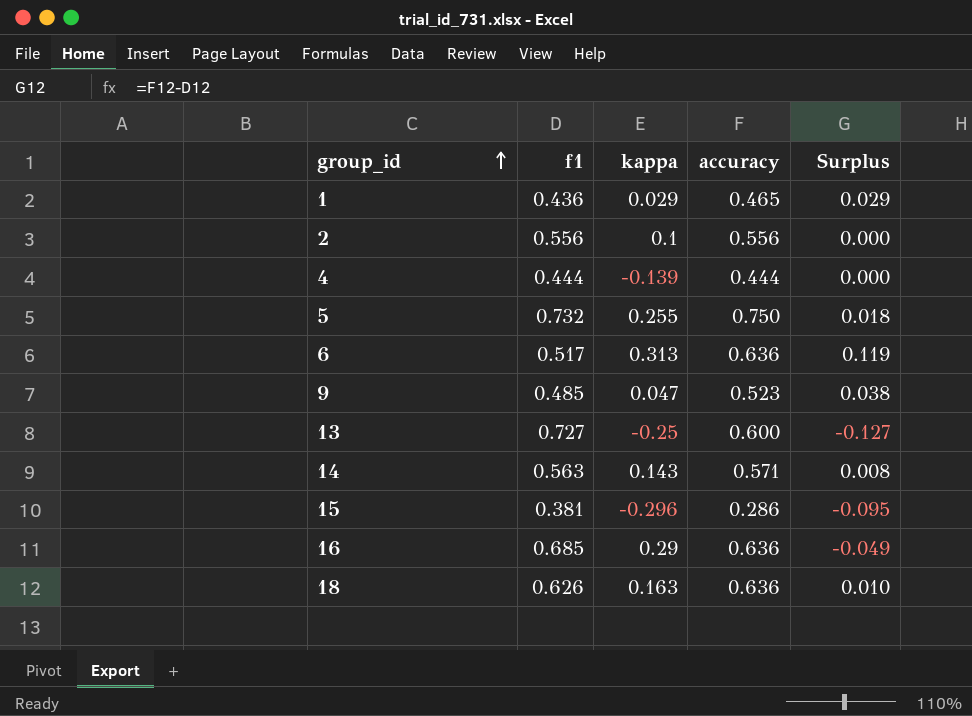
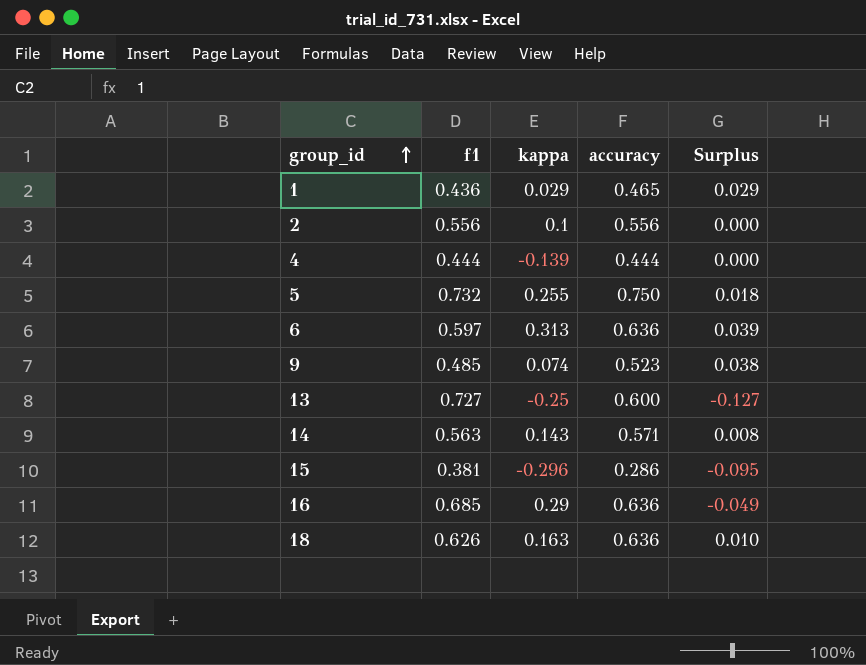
6 | f1: 0.517 -> 0.597
6 | Surplus: 0.119 -> 0.039
9 | kappa: 0.047 -> 0.074

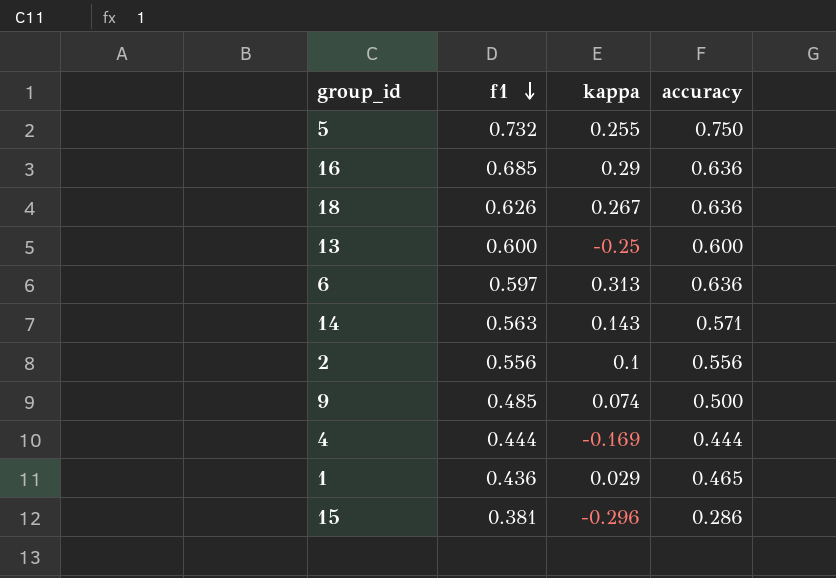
row order: group_id ascending -> f1 descending
column Surplus | formula: [accuracy] - [f1] -> none
18 | kappa: 0.163 -> 0.267
13 | f1: 0.727 -> 0.600
9 | accuracy: 0.523 -> 0.500
4 | kappa: -0.139 -> -0.169

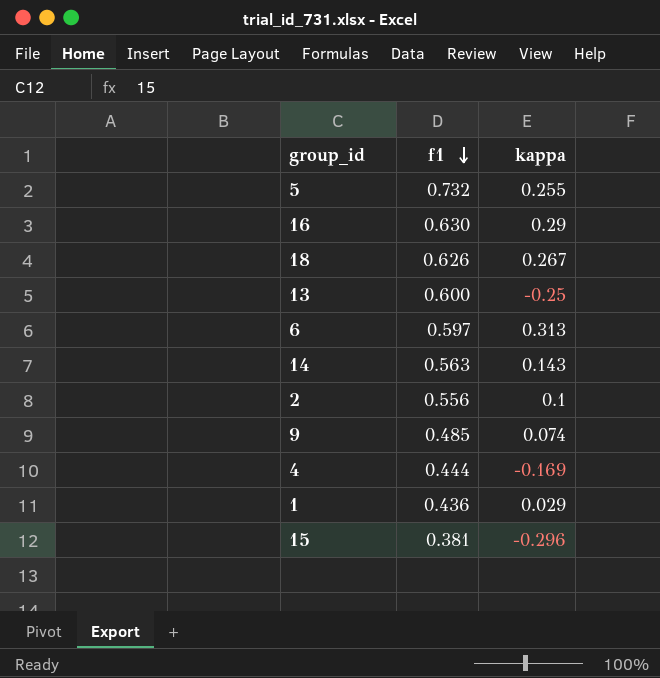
column accuracy | position: 4 -> none
16 | f1: 0.685 -> 0.630

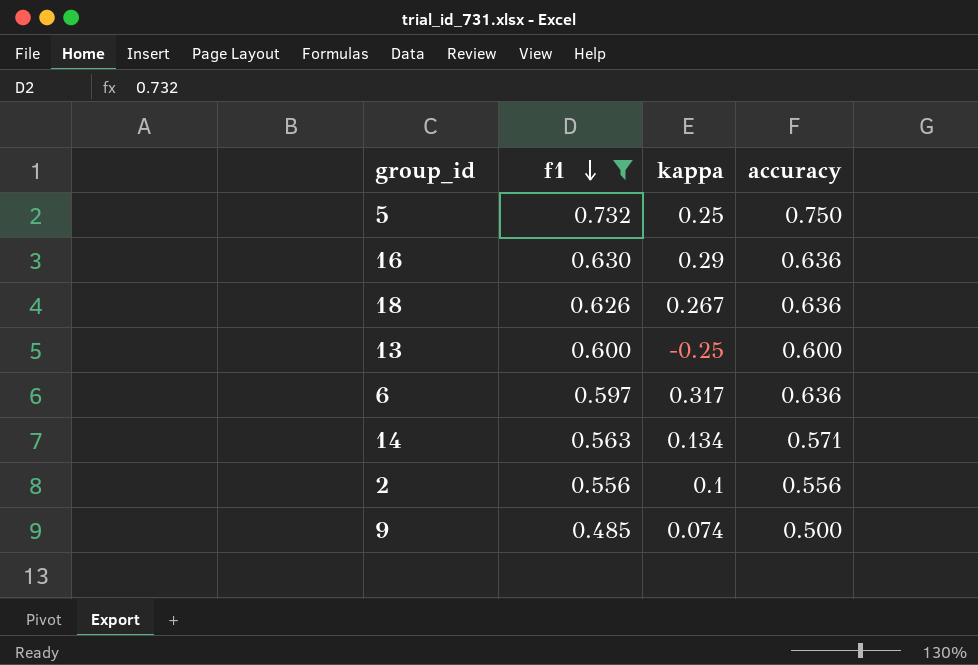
filter: none -> f1 >= 0.485
column accuracy | position: none -> 4
5 | kappa: 0.255 -> 0.25
6 | kappa: 0.313 -> 0.317
14 | kappa: 0.143 -> 0.134

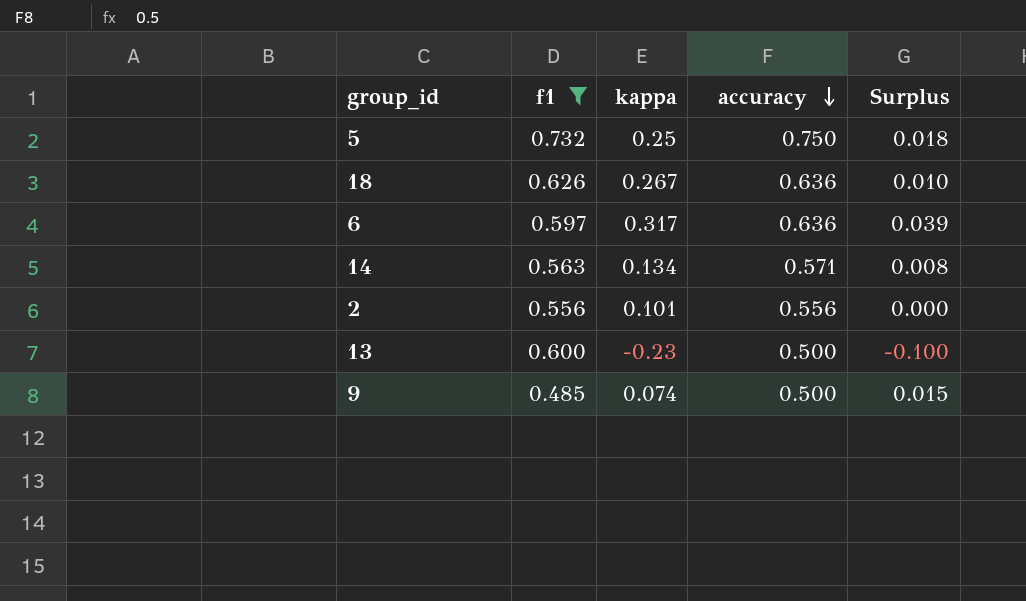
row order: f1 descending -> accuracy descending
column Surplus | formula: none -> [accuracy] - [f1]
row 16: 0.630 | 0.29 | 0.636 -> none
2 | kappa: 0.1 -> 0.101
13 | kappa: -0.25 -> -0.23
13 | accuracy: 0.600 -> 0.500

